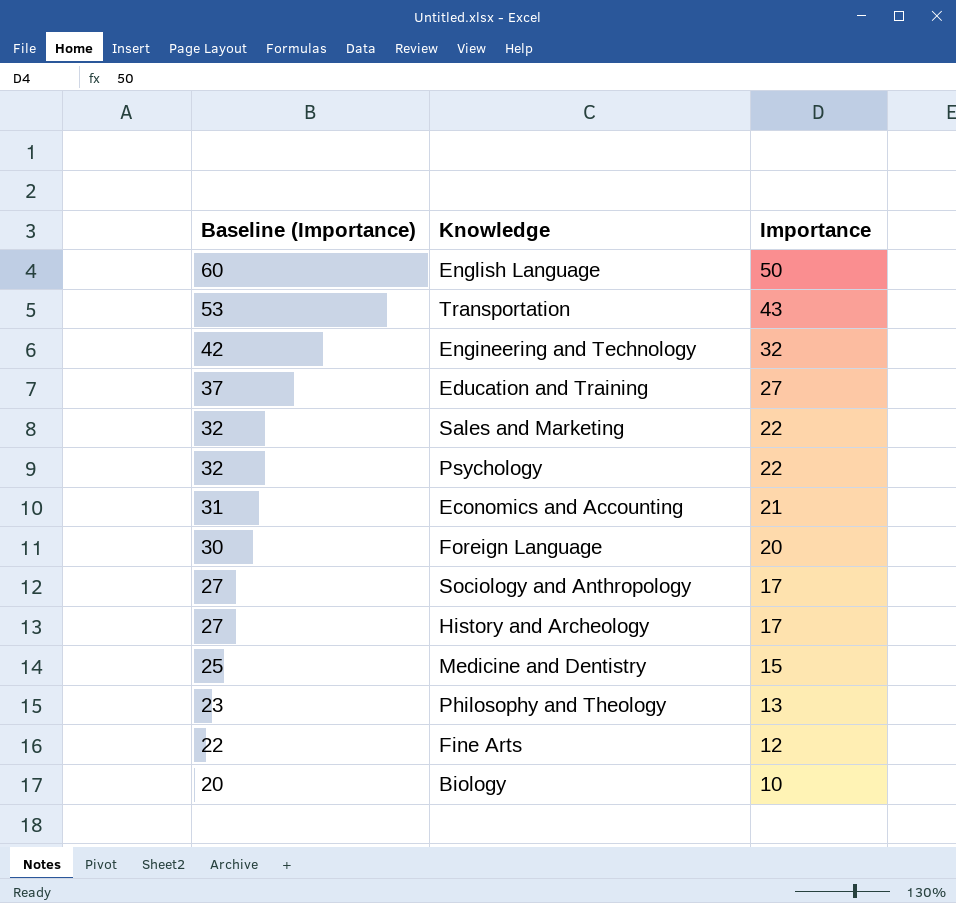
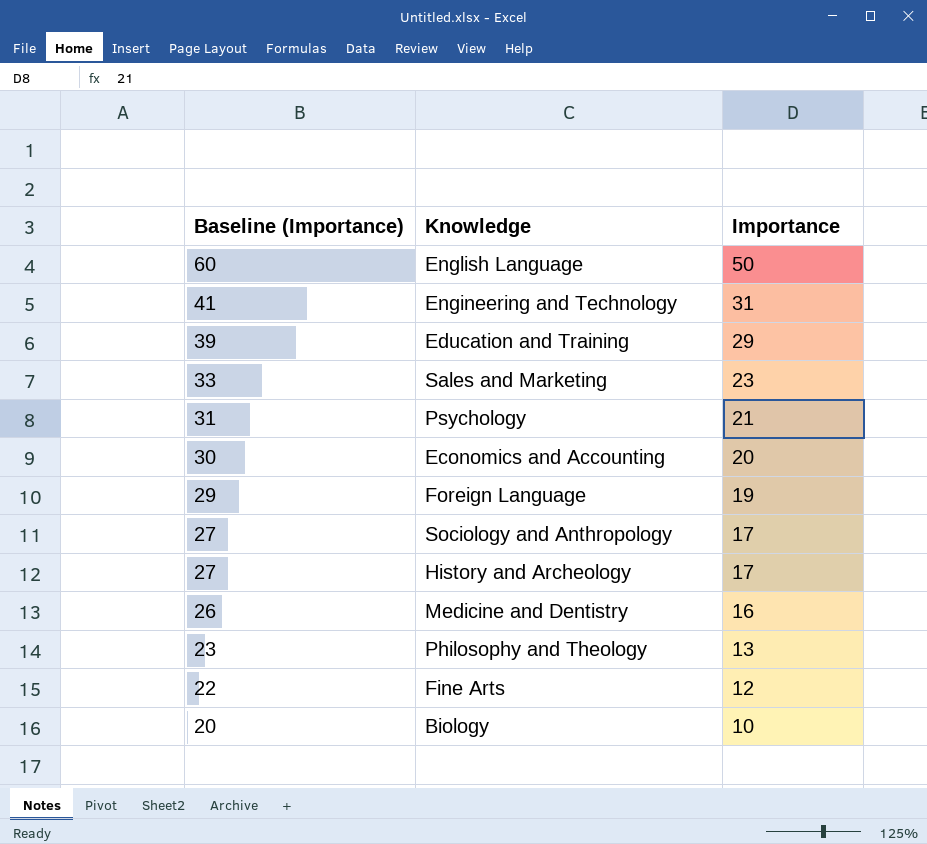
row Transportation: 53 | 43 -> none
Engineering and Technology | Baseline (Importance): 42 -> 41
Engineering and Technology | Importance: 32 -> 31
Education and Training | Baseline (Importance): 37 -> 39
Education and Training | Importance: 27 -> 29
Sales and Marketing | Baseline (Importance): 32 -> 33
Sales and Marketing | Importance: 22 -> 23
Psychology | Baseline (Importance): 32 -> 31
Psychology | Importance: 22 -> 21
Economics and Accounting | Baseline (Importance): 31 -> 30
Economics and Accounting | Importance: 21 -> 20
Foreign Language | Baseline (Importance): 30 -> 29
Foreign Language | Importance: 20 -> 19
Medicine and Dentistry | Baseline (Importance): 25 -> 26
Medicine and Dentistry | Importance: 15 -> 16

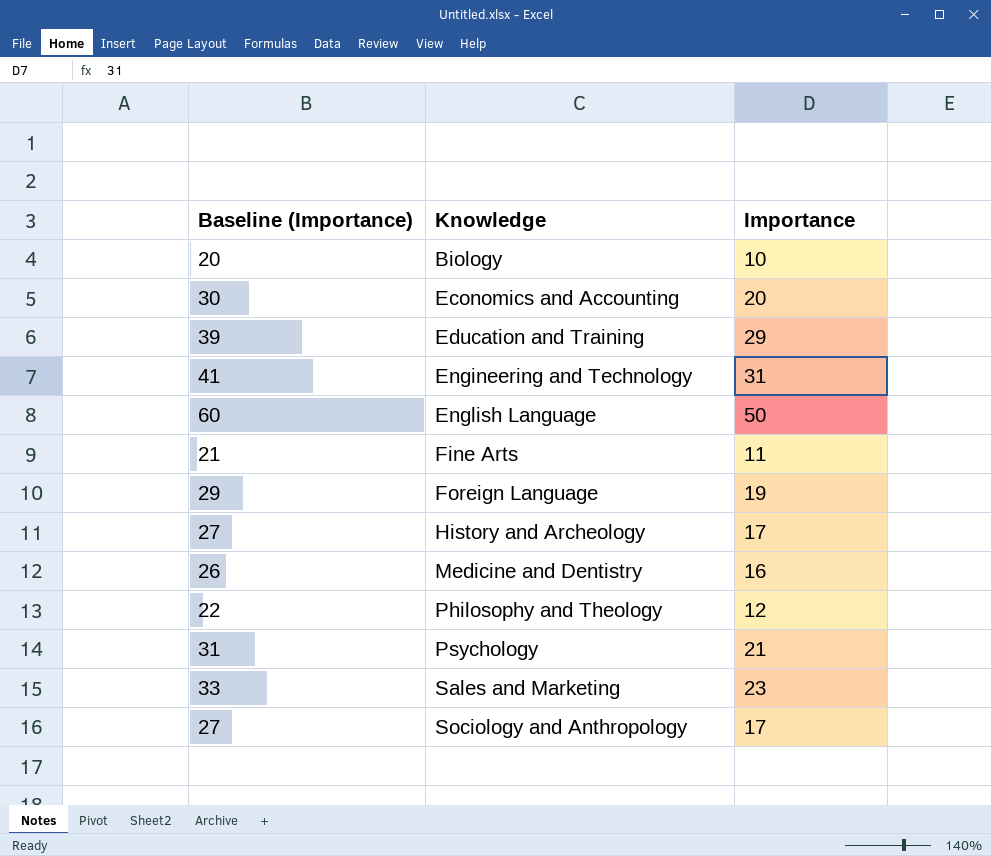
row order: Baseline (Importance) descending -> Knowledge ascending
Fine Arts | Baseline (Importance): 22 -> 21
Fine Arts | Importance: 12 -> 11
Philosophy and Theology | Baseline (Importance): 23 -> 22
Philosophy and Theology | Importance: 13 -> 12

